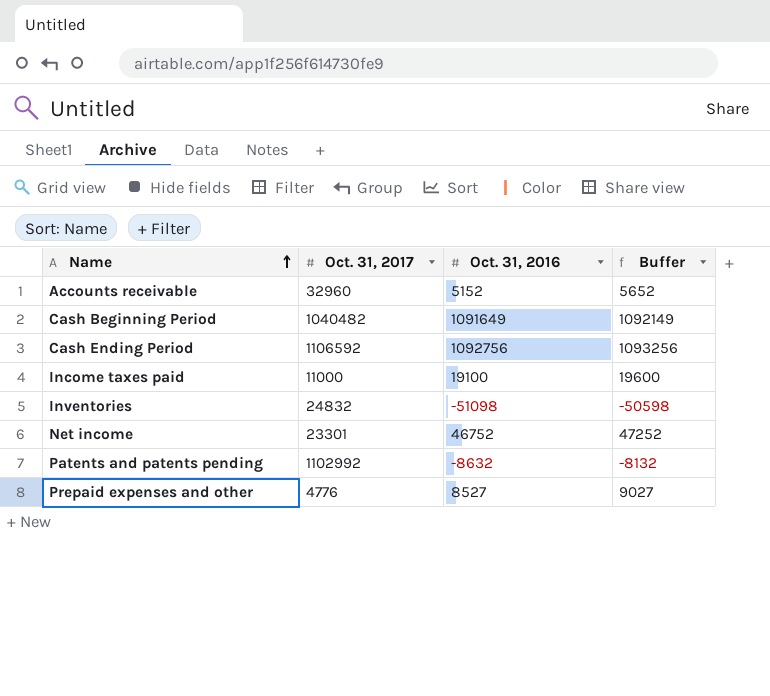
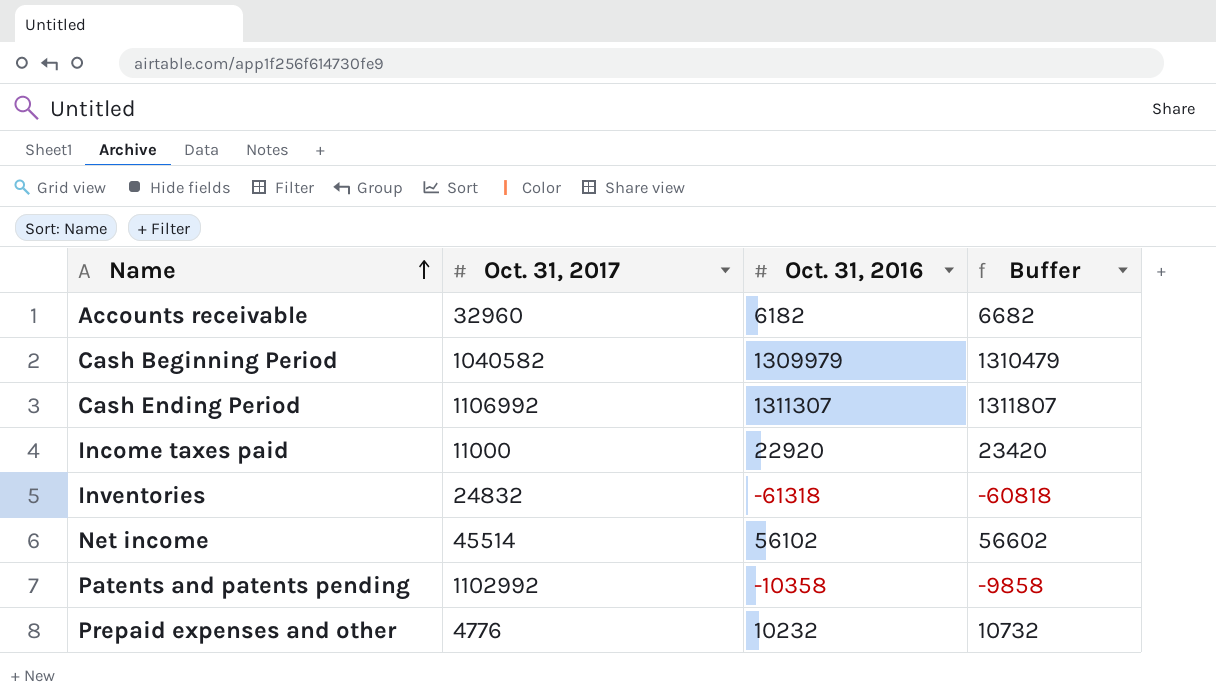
Accounts receivable | Oct. 31, 2016: 5152 -> 6182
Accounts receivable | Buffer: 5652 -> 6682
Cash Beginning Period | Oct. 31, 2017: 1040482 -> 1040582
Cash Beginning Period | Oct. 31, 2016: 1091649 -> 1309979
Cash Beginning Period | Buffer: 1092149 -> 1310479
Cash Ending Period | Oct. 31, 2017: 1106592 -> 1106992
Cash Ending Period | Oct. 31, 2016: 1092756 -> 1311307
Cash Ending Period | Buffer: 1093256 -> 1311807
Income taxes paid | Oct. 31, 2016: 19100 -> 22920
Income taxes paid | Buffer: 19600 -> 23420
Inventories | Oct. 31, 2016: -51098 -> -61318
Inventories | Buffer: -50598 -> -60818
Net income | Oct. 31, 2017: 23301 -> 45514
Net income | Oct. 31, 2016: 46752 -> 56102
Net income | Buffer: 47252 -> 56602
Patents and patents pending | Oct. 31, 2016: -8632 -> -10358
Patents and patents pending | Buffer: -8132 -> -9858
Prepaid expenses and other | Oct. 31, 2016: 8527 -> 10232
Prepaid expenses and other | Buffer: 9027 -> 10732

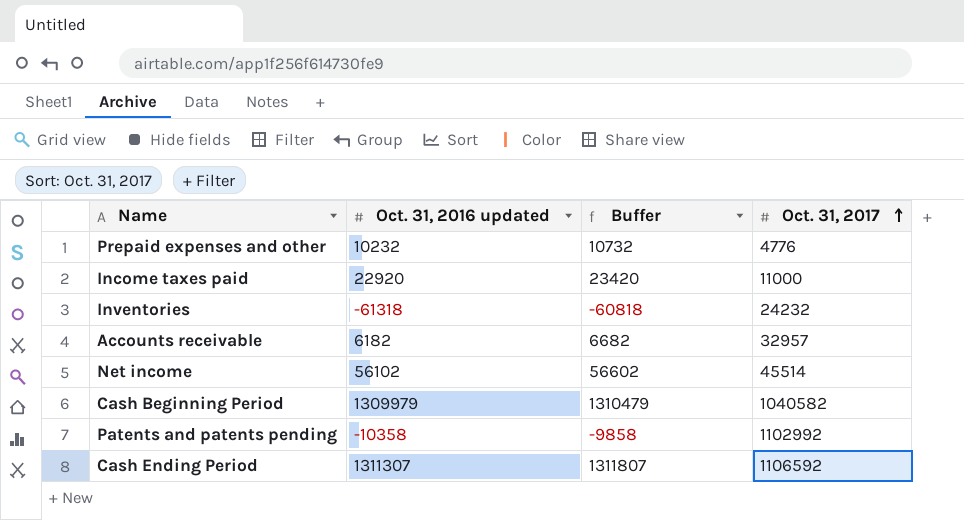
row order: Name ascending -> Oct. 31, 2017 ascending
column name: Oct. 31, 2016 -> Oct. 31, 2016 updated
column Oct. 31, 2017 | position: 2 -> 4
Inventories | Oct. 31, 2017: 24832 -> 24232
Accounts receivable | Oct. 31, 2017: 32960 -> 32957
Cash Ending Period | Oct. 31, 2017: 1106992 -> 1106592

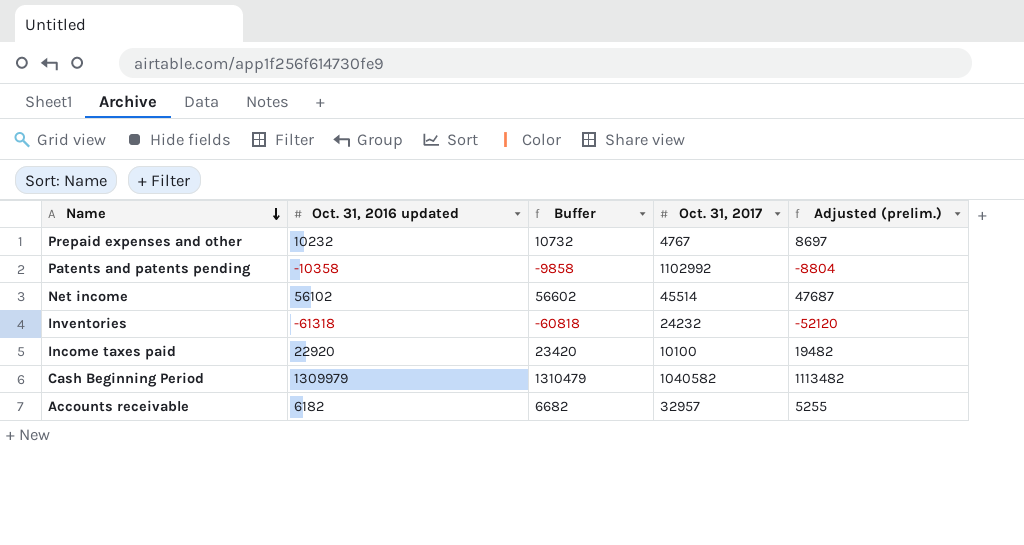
row order: Oct. 31, 2017 ascending -> Name descending
column Adjusted (prelim.) | formula: none -> [Oct. 31, 2016 updated] * 0.85
row Cash Ending Period: 1311307 | 1311807 | 1106592 -> none
Prepaid expenses and other | Oct. 31, 2017: 4776 -> 4767
Income taxes paid | Oct. 31, 2017: 11000 -> 10100

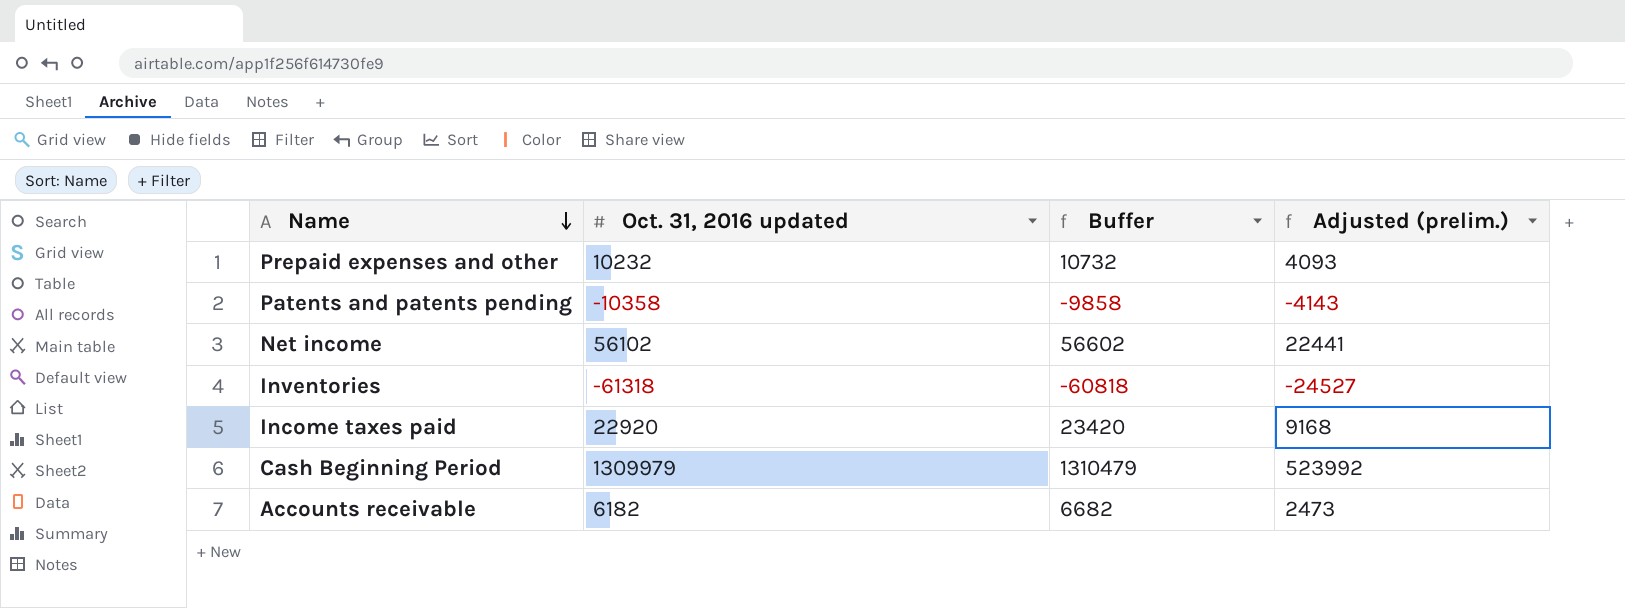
column Oct. 31, 2017 | position: 4 -> none
column Adjusted (prelim.) | formula: [Oct. 31, 2016 updated] * 0.85 -> [Oct. 31, 2016 updated] * 0.4

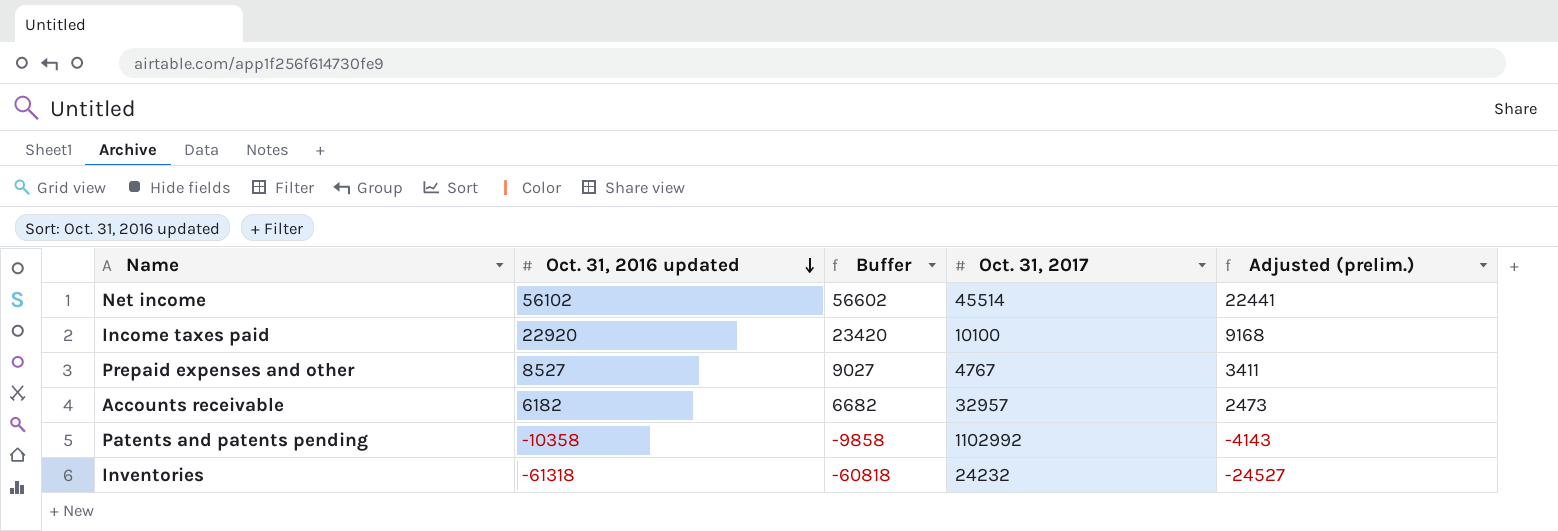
row order: Name descending -> Oct. 31, 2016 updated descending
column Oct. 31, 2017 | position: none -> 4
row Cash Beginning Period: 1309979 | 1310479 | 523992 -> none
Prepaid expenses and other | Oct. 31, 2016 updated: 10232 -> 8527
Prepaid expenses and other | Buffer: 10732 -> 9027
Prepaid expenses and other | Adjusted (prelim.): 4093 -> 3411

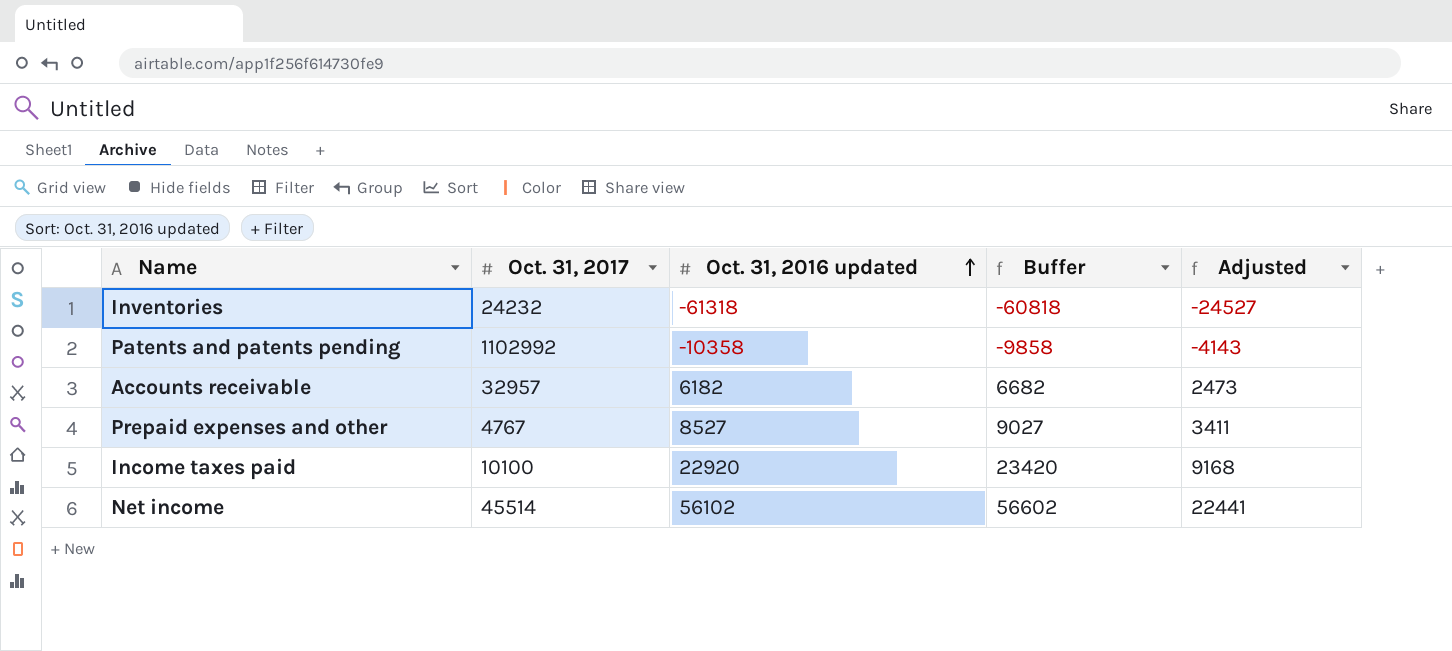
row order: Oct. 31, 2016 updated descending -> Oct. 31, 2016 updated ascending
column Oct. 31, 2017 | position: 4 -> 2
column name: Adjusted (prelim.) -> Adjusted

